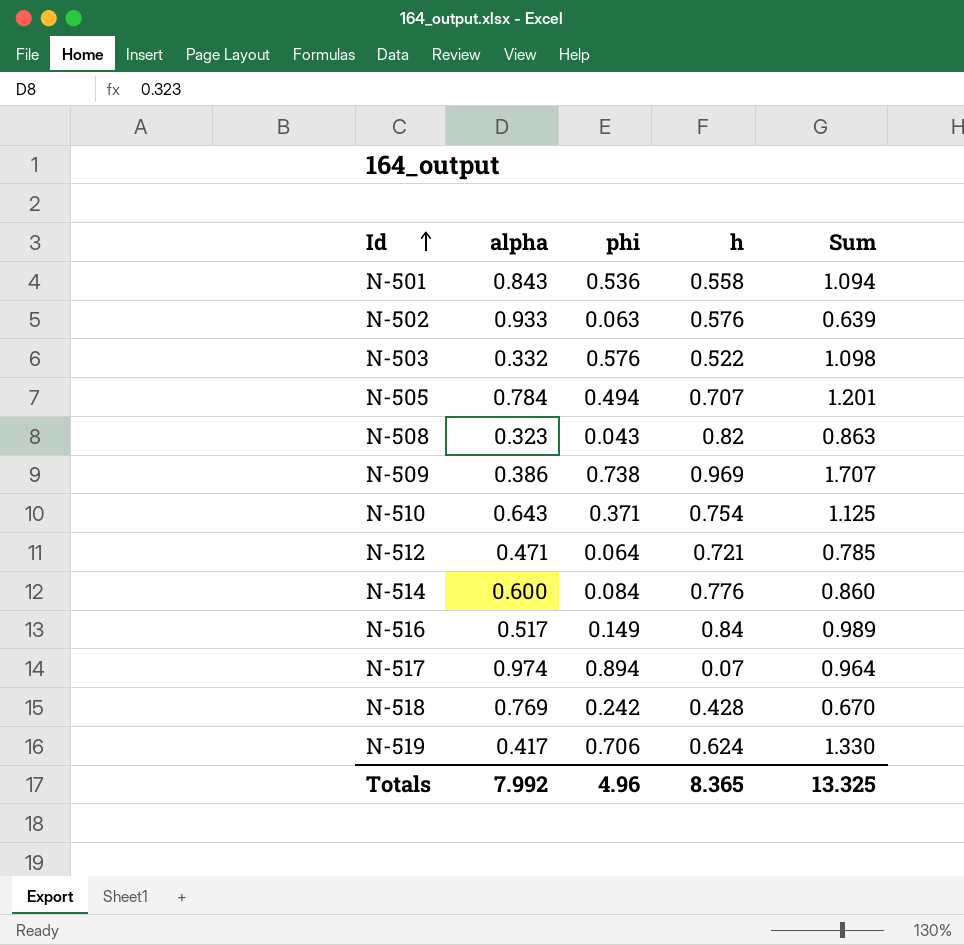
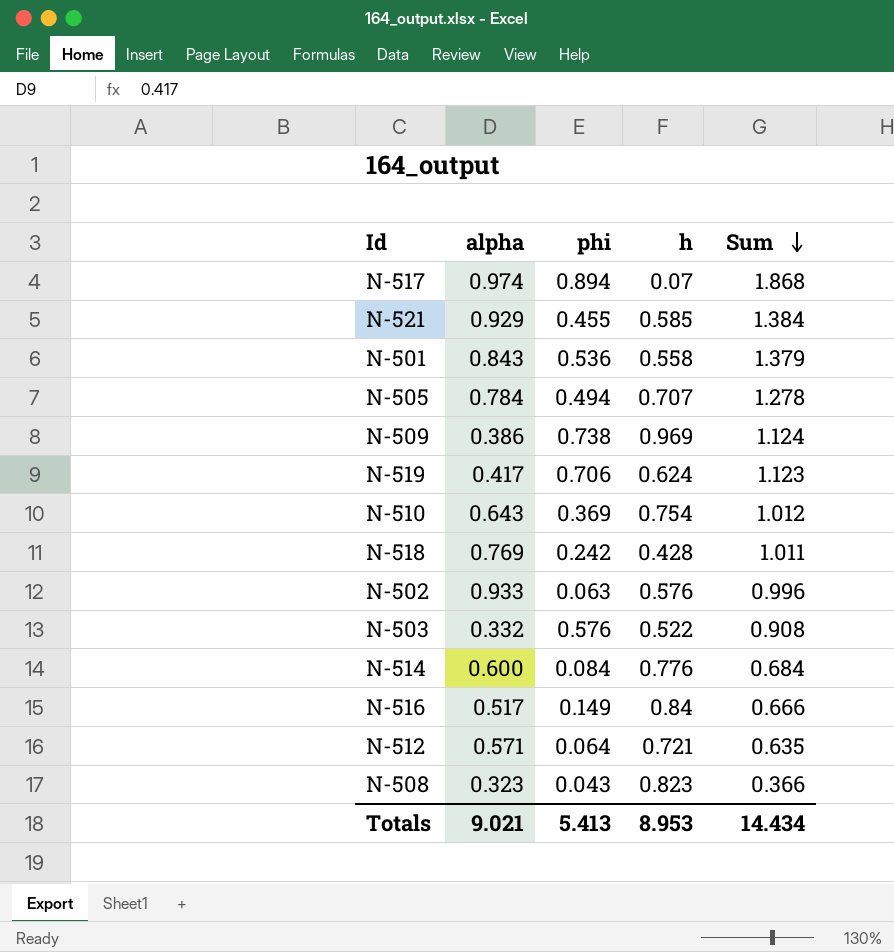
row order: Id ascending -> Sum descending
column Sum | formula: [phi] + [h] -> [alpha] + [phi]
row N-521: none -> 0.929 | 0.455 | 0.585 | 1.384
N-510 | phi: 0.371 -> 0.369
N-512 | alpha: 0.471 -> 0.571
N-508 | h: 0.82 -> 0.823
Totals | alpha: 7.992 -> 9.021
Totals | phi: 4.96 -> 5.413
Totals | h: 8.365 -> 8.953
Totals | Sum: 13.325 -> 14.434

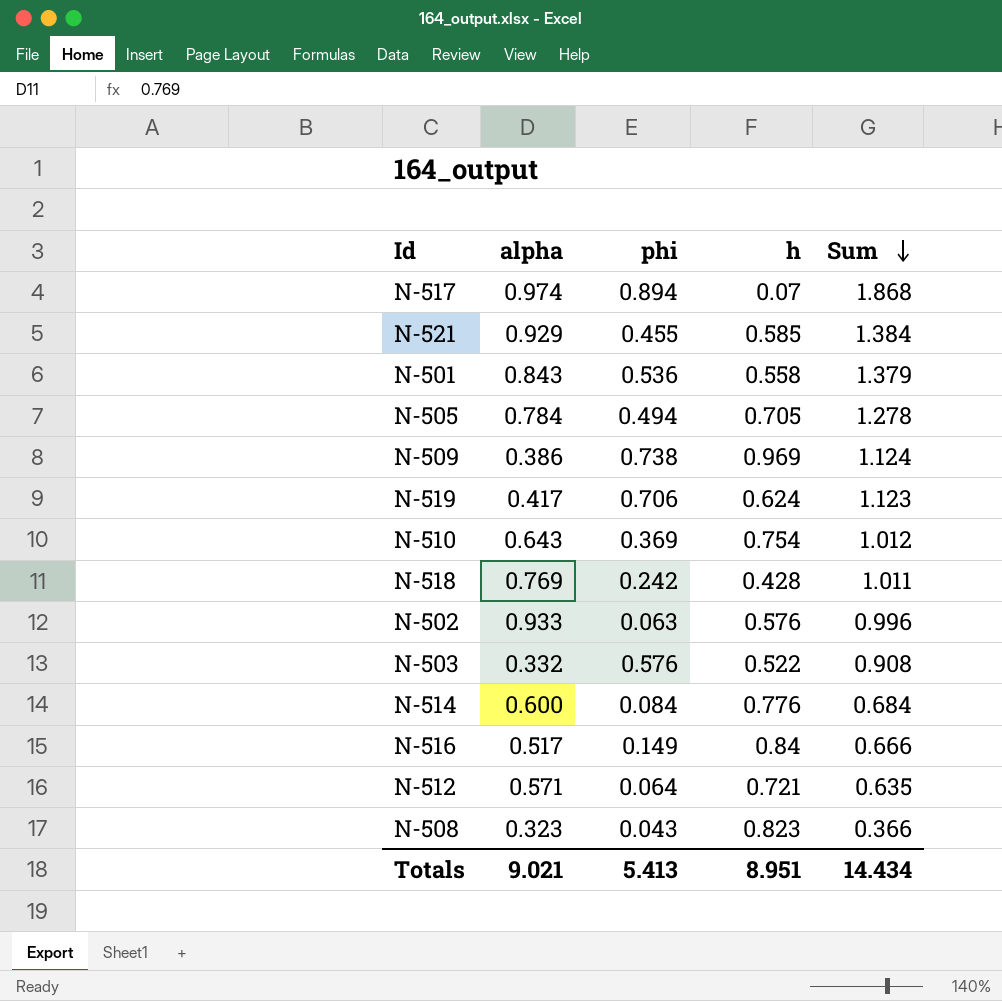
N-505 | h: 0.707 -> 0.705
Totals | h: 8.953 -> 8.951

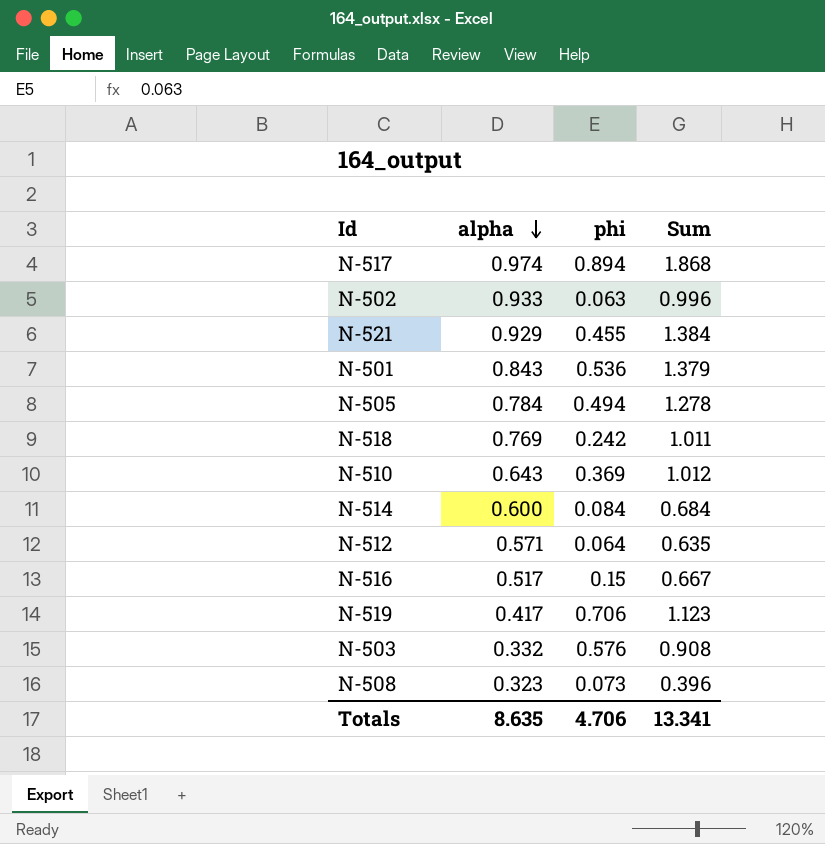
row order: Sum descending -> alpha descending
column h | position: 4 -> none
row N-509: 0.386 | 0.738 | 0.969 | 1.124 -> none
N-516 | phi: 0.149 -> 0.15
N-516 | Sum: 0.666 -> 0.667
N-508 | phi: 0.043 -> 0.073
N-508 | Sum: 0.366 -> 0.396
Totals | alpha: 9.021 -> 8.635
Totals | phi: 5.413 -> 4.706
Totals | Sum: 14.434 -> 13.341

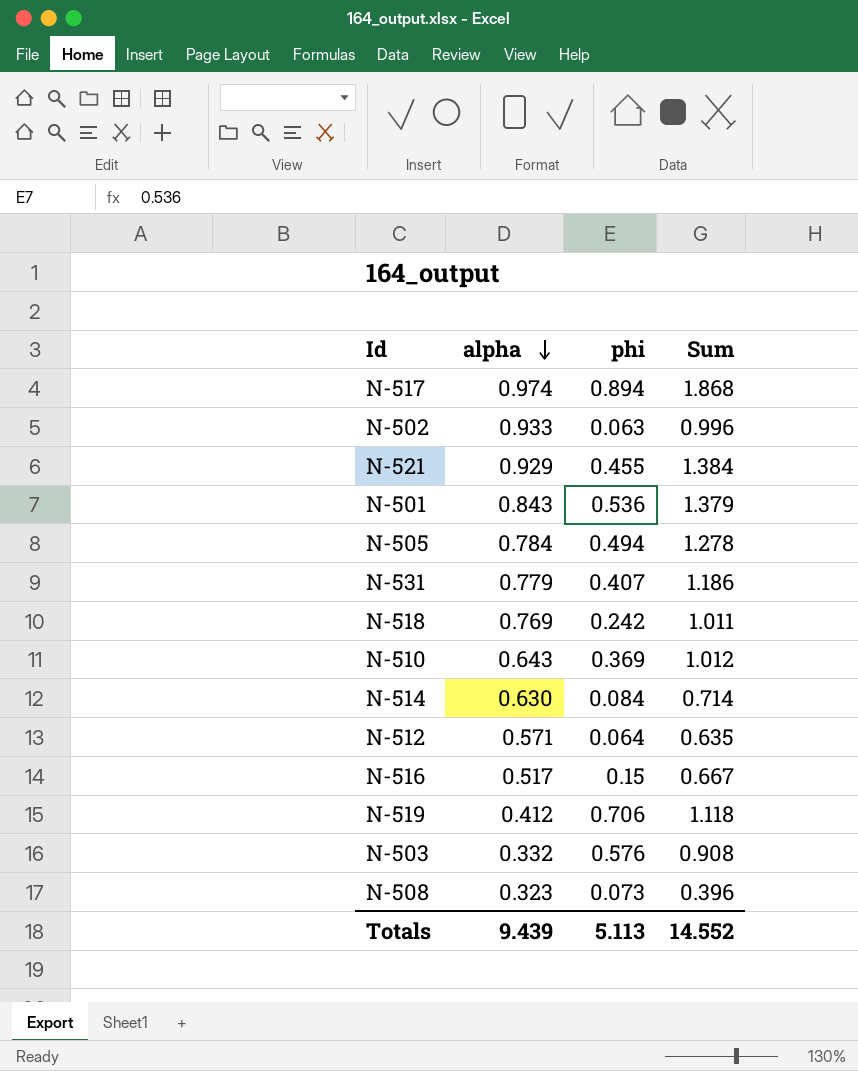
row N-531: none -> 0.779 | 0.407 | 1.186
N-514 | alpha: 0.600 -> 0.630
N-514 | Sum: 0.684 -> 0.714
N-519 | alpha: 0.417 -> 0.412
N-519 | Sum: 1.123 -> 1.118
Totals | alpha: 8.635 -> 9.439
Totals | phi: 4.706 -> 5.113
Totals | Sum: 13.341 -> 14.552

